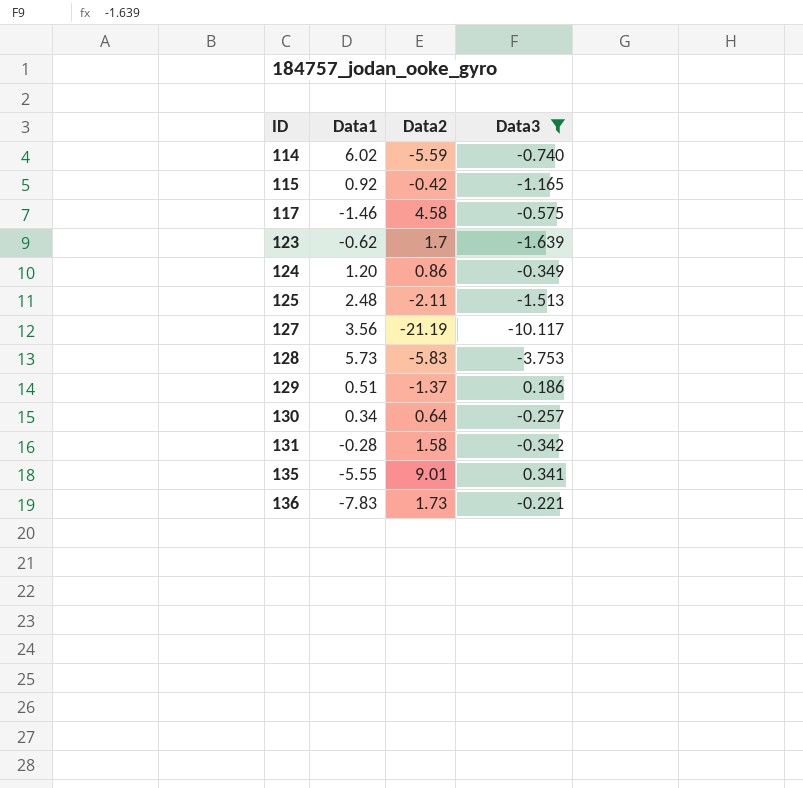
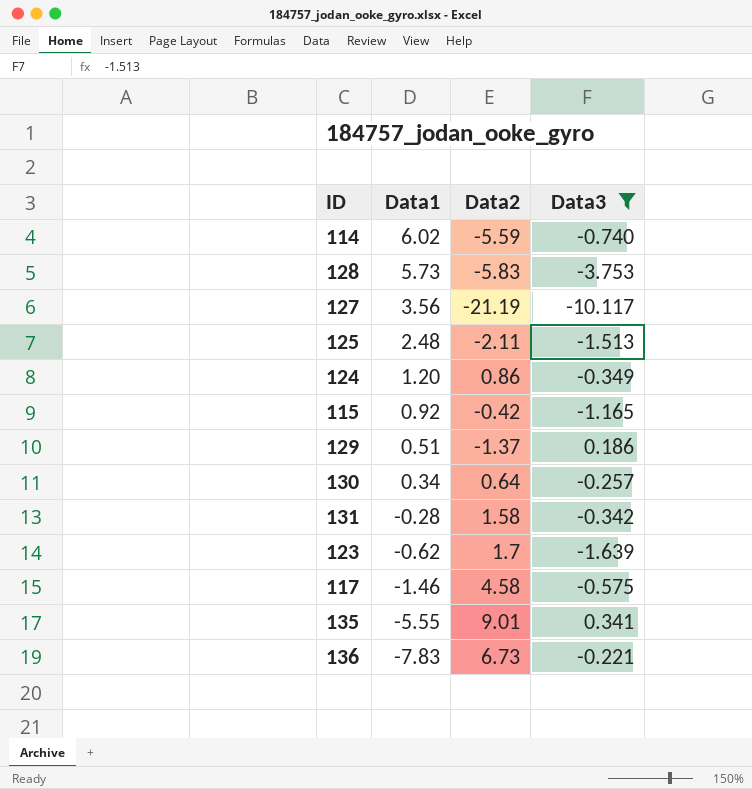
row order: ID ascending -> Data1 descending
136 | Data2: 1.73 -> 6.73

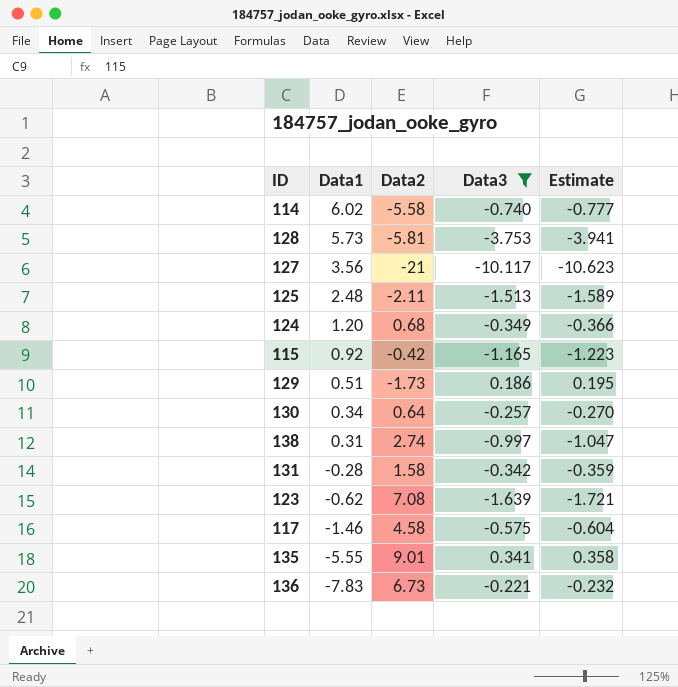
column Estimate | formula: none -> [Data3] * 1.05
114 | Data2: -5.59 -> -5.58
128 | Data2: -5.83 -> -5.81
127 | Data2: -21.19 -> -21
124 | Data2: 0.86 -> 0.68
129 | Data2: -1.37 -> -1.73
row 138: none -> 0.31 | 2.74 | -0.997 | -1.047
123 | Data2: 1.7 -> 7.08

